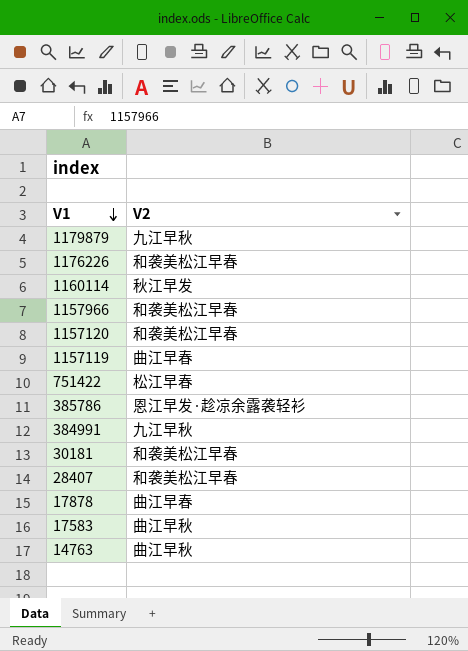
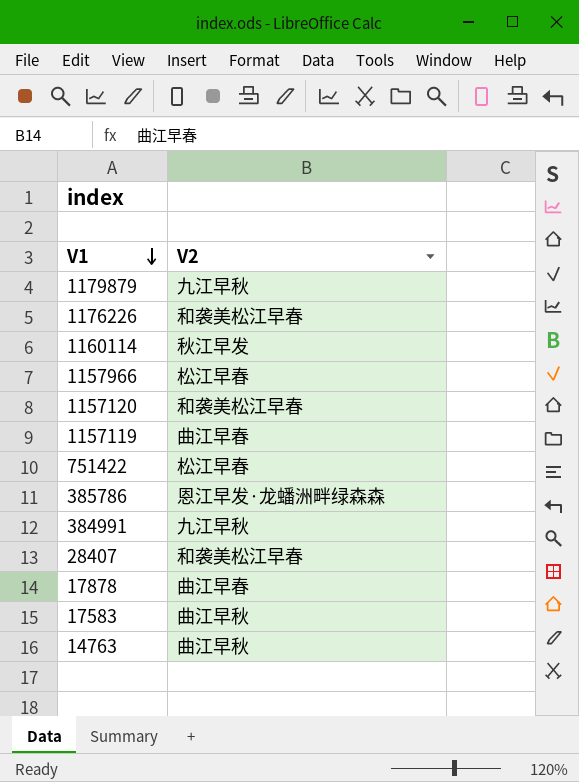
row 30181: 和袭美松江早春 -> none
1157966 | V2: 和袭美松江早春 -> 松江早春
385786 | V2: 恩江早发·趁凉余露袭轻衫 -> 恩江早发·龙蟠洲畔绿森森

